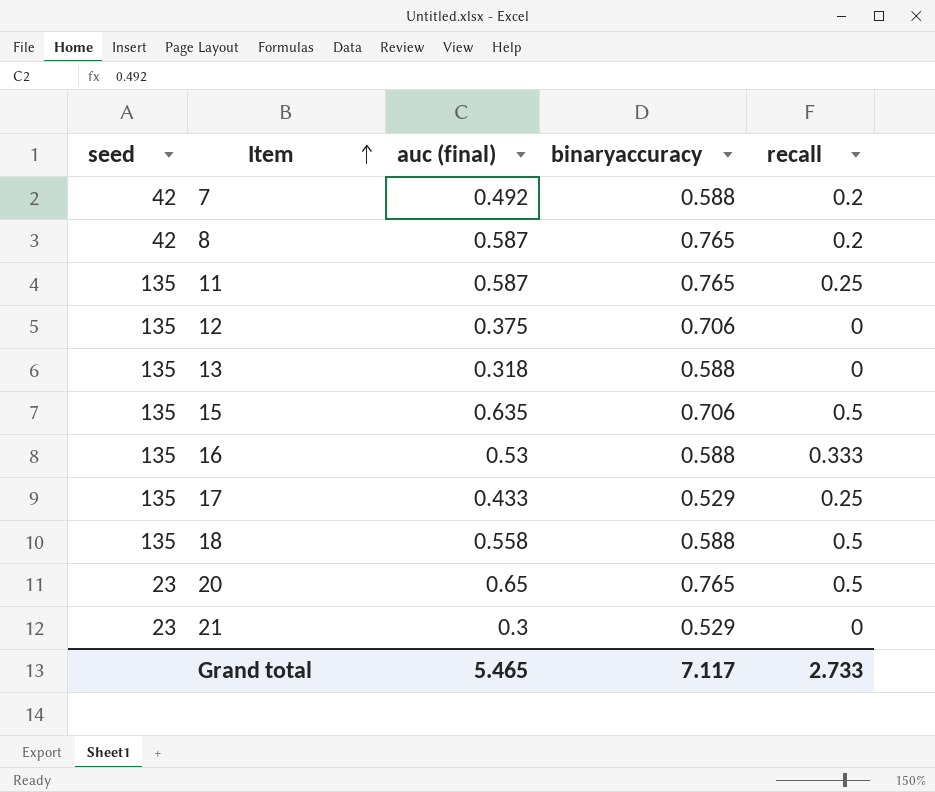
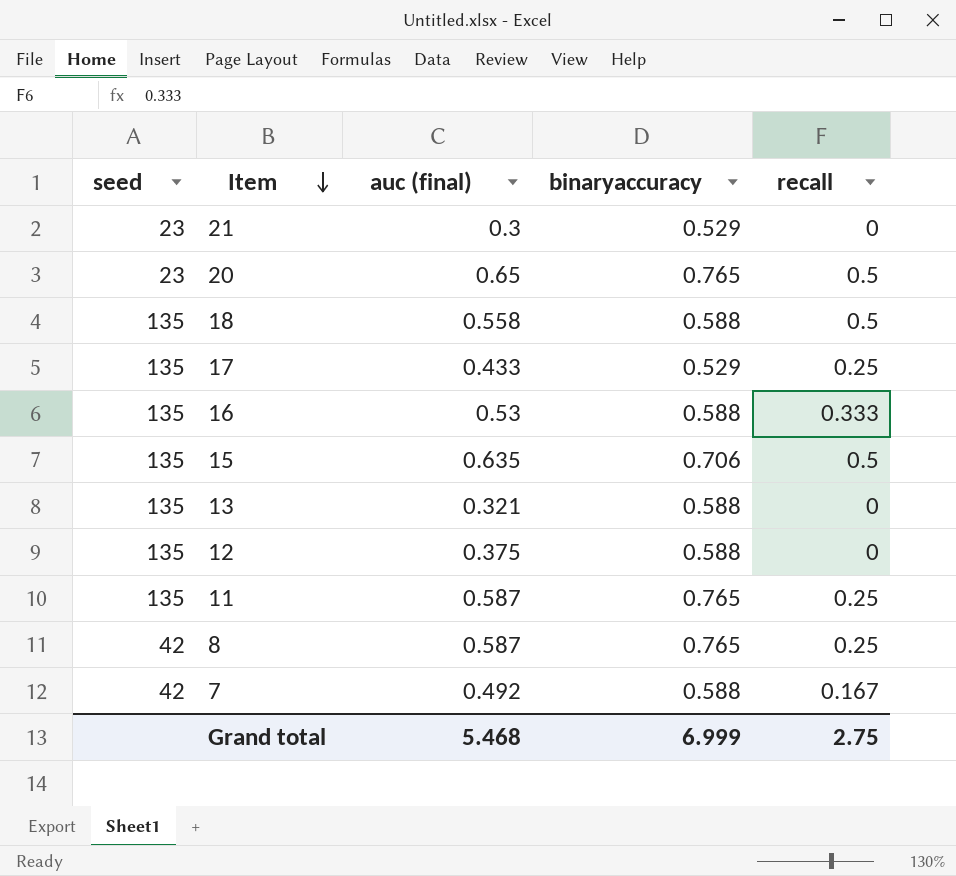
row order: Item ascending -> Item descending
13 | auc (final): 0.318 -> 0.321
12 | binaryaccuracy: 0.706 -> 0.588
8 | recall: 0.2 -> 0.25
7 | recall: 0.2 -> 0.167
Grand total | auc (final): 5.465 -> 5.468
Grand total | binaryaccuracy: 7.117 -> 6.999
Grand total | recall: 2.733 -> 2.75

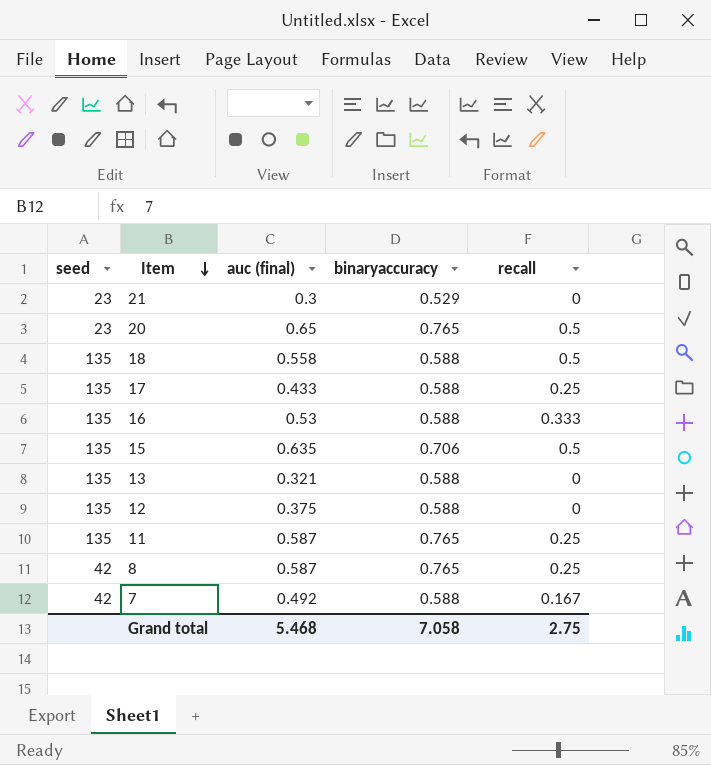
17 | binaryaccuracy: 0.529 -> 0.588
Grand total | binaryaccuracy: 6.999 -> 7.058

